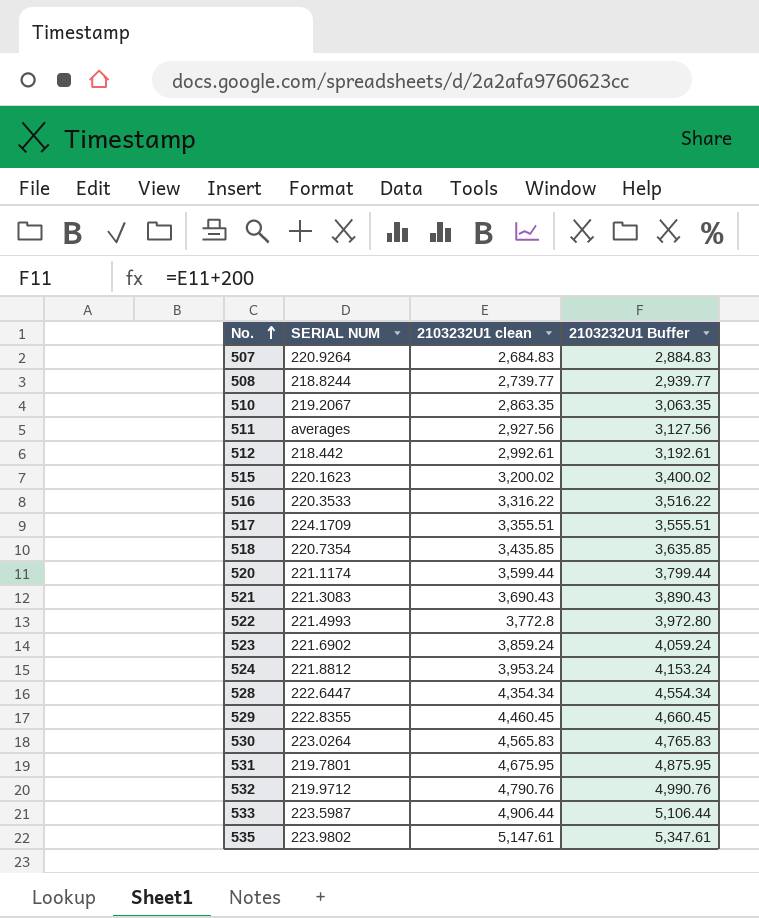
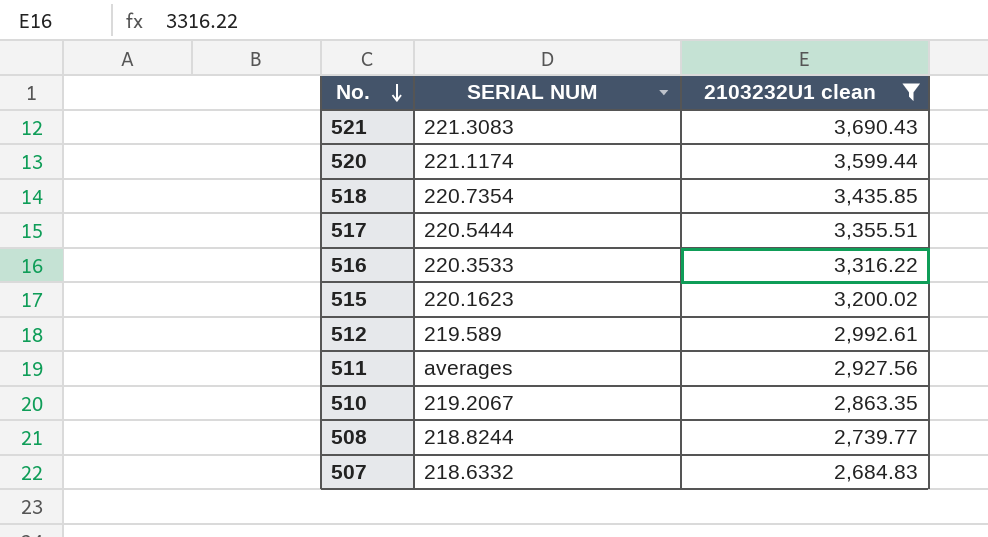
filter: none -> 2103232U1 clean <= 3,690.43
row order: No. ascending -> No. descending
column 2103232U1 Buffer | formula: [2103232U1 clean] + 200 -> none
517 | SERIAL NUM: 224.1709 -> 220.5444
512 | SERIAL NUM: 218.442 -> 219.589
507 | SERIAL NUM: 220.9264 -> 218.6332

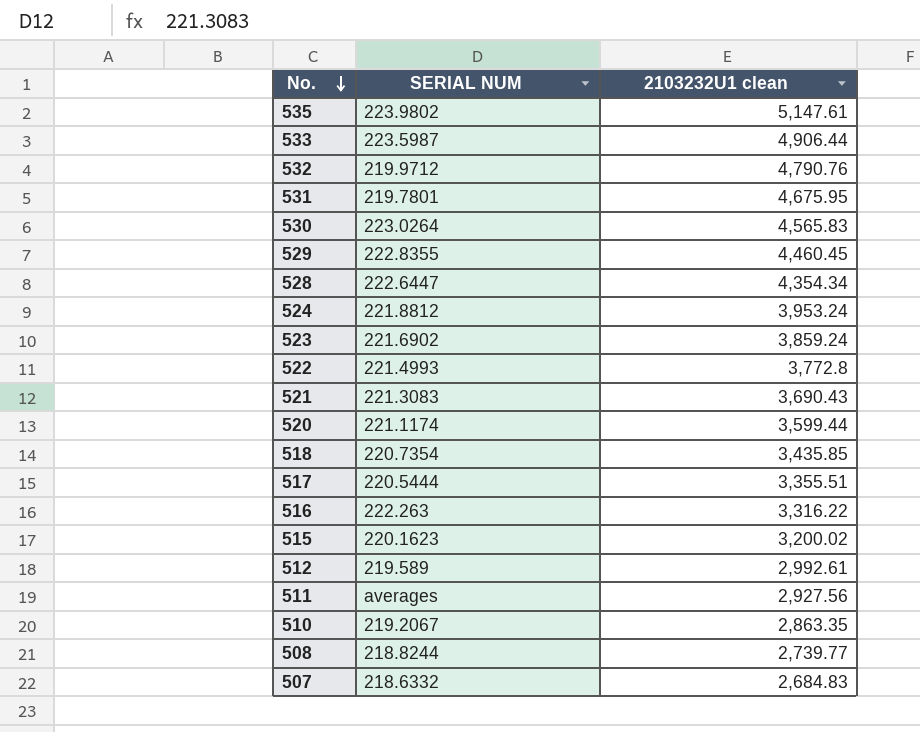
filter: 2103232U1 clean <= 3,690.43 -> none
516 | SERIAL NUM: 220.3533 -> 222.263

